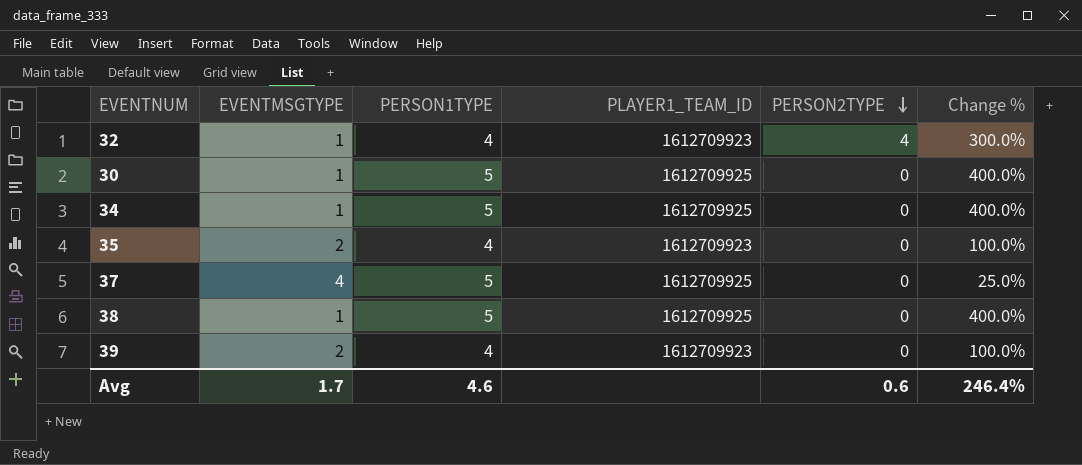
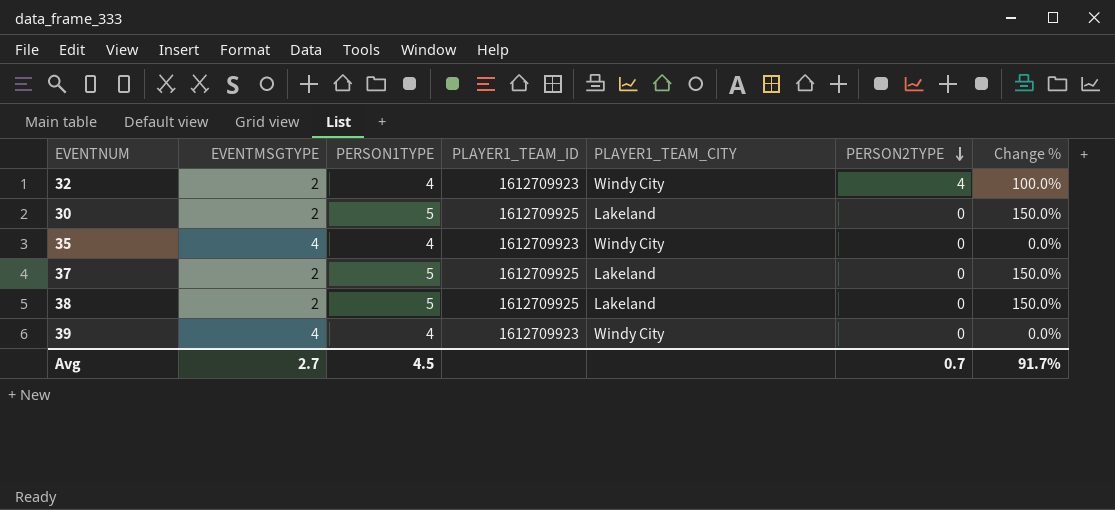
column PLAYER1_TEAM_CITY | position: none -> 5
row 34: 1 | 5 | 1612709925 | 0 | 400.0% -> none
32 | EVENTMSGTYPE: 1 -> 2
32 | Change %: 300.0% -> 100.0%
30 | EVENTMSGTYPE: 1 -> 2
30 | Change %: 400.0% -> 150.0%
35 | EVENTMSGTYPE: 2 -> 4
35 | Change %: 100.0% -> 0.0%
37 | EVENTMSGTYPE: 4 -> 2
37 | Change %: 25.0% -> 150.0%
38 | EVENTMSGTYPE: 1 -> 2
38 | Change %: 400.0% -> 150.0%
39 | EVENTMSGTYPE: 2 -> 4
39 | Change %: 100.0% -> 0.0%
Avg | EVENTMSGTYPE: 1.7 -> 2.7
Avg | PERSON1TYPE: 4.6 -> 4.5
Avg | PERSON2TYPE: 0.6 -> 0.7
Avg | Change %: 246.4% -> 91.7%

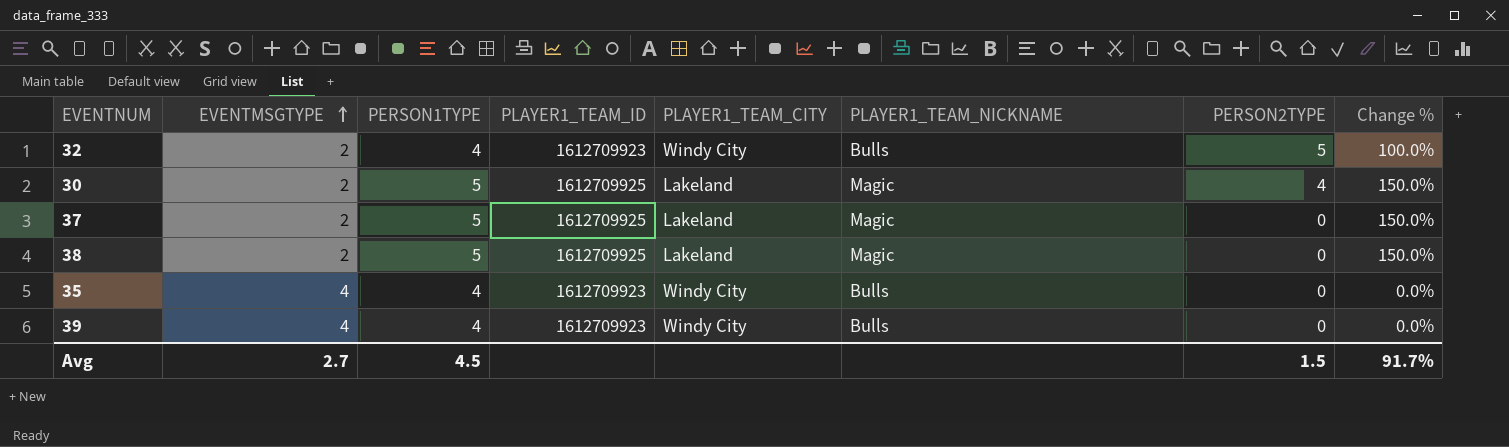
row order: PERSON2TYPE descending -> EVENTMSGTYPE ascending
column PLAYER1_TEAM_NICKNAME | position: none -> 6
32 | PERSON2TYPE: 4 -> 5
30 | PERSON2TYPE: 0 -> 4
Avg | PERSON2TYPE: 0.7 -> 1.5

